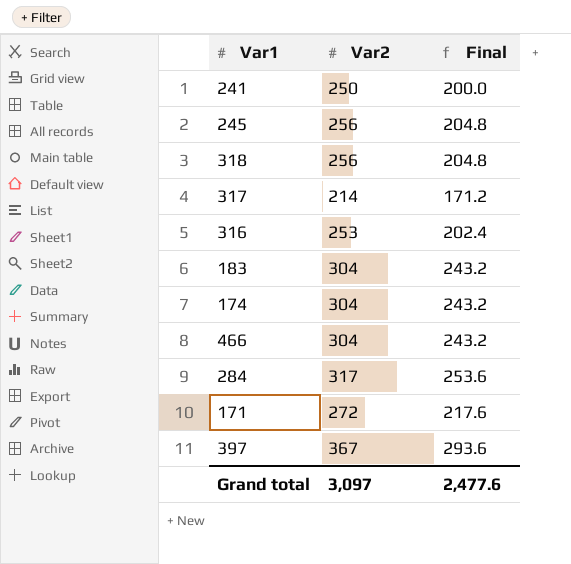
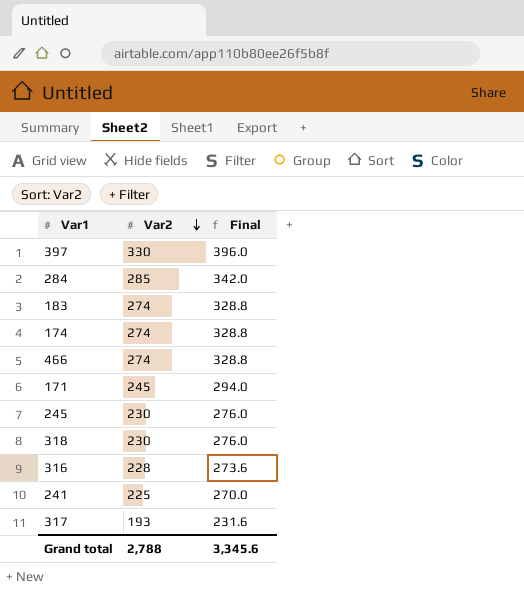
row order: none -> Var2 descending
column Final | formula: [Var2] * 0.8 -> [Var2] * 1.2
397 | Var2: 367 -> 330
284 | Var2: 317 -> 285
183 | Var2: 304 -> 274
174 | Var2: 304 -> 274
466 | Var2: 304 -> 274
171 | Var2: 272 -> 245
245 | Var2: 256 -> 230
318 | Var2: 256 -> 230
316 | Var2: 253 -> 228
241 | Var2: 250 -> 225
317 | Var2: 214 -> 193
Grand total | Var2: 3,097 -> 2,788
Grand total | Final: 2,477.6 -> 3,345.6

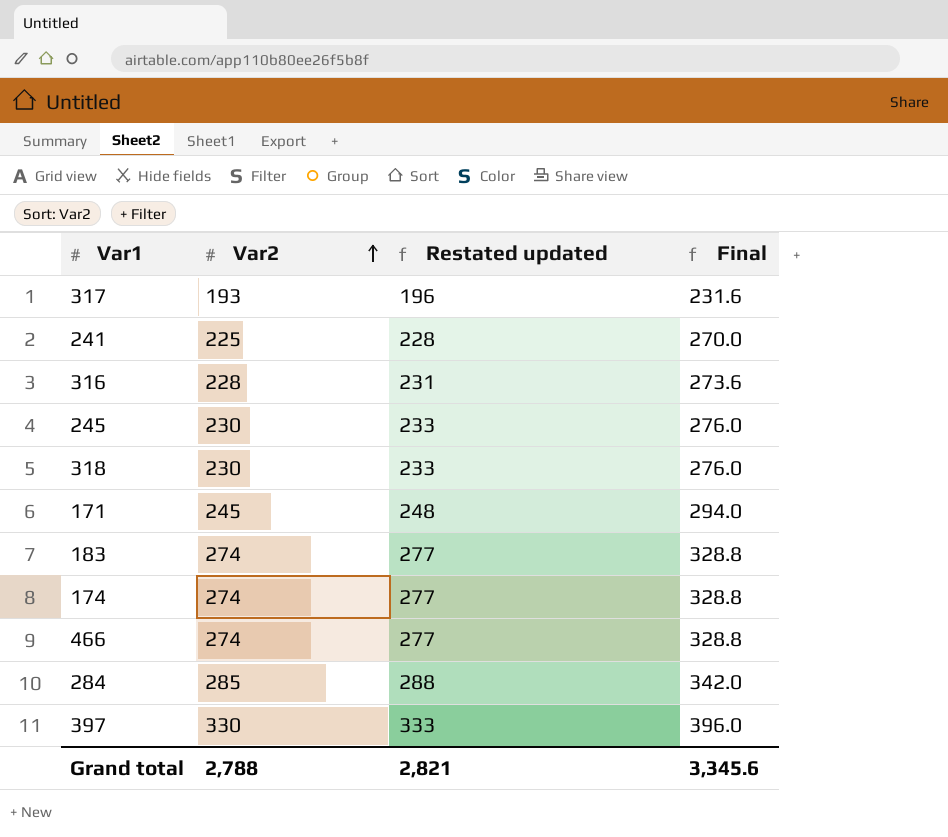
row order: Var2 descending -> Var2 ascending
column Restated updated | formula: none -> [Var2] + 3

